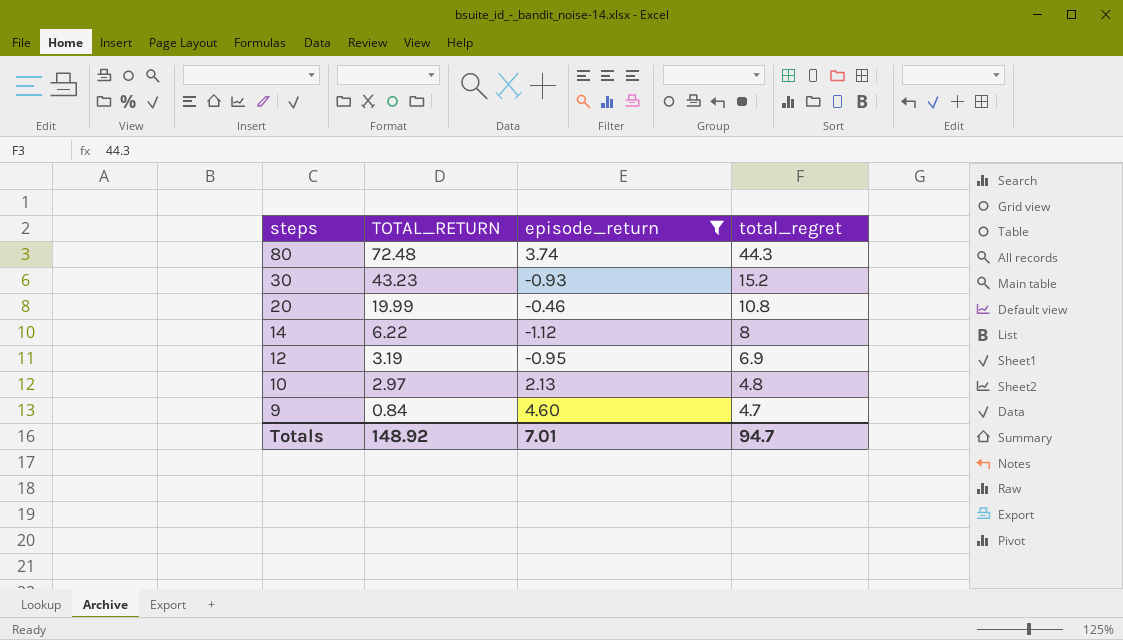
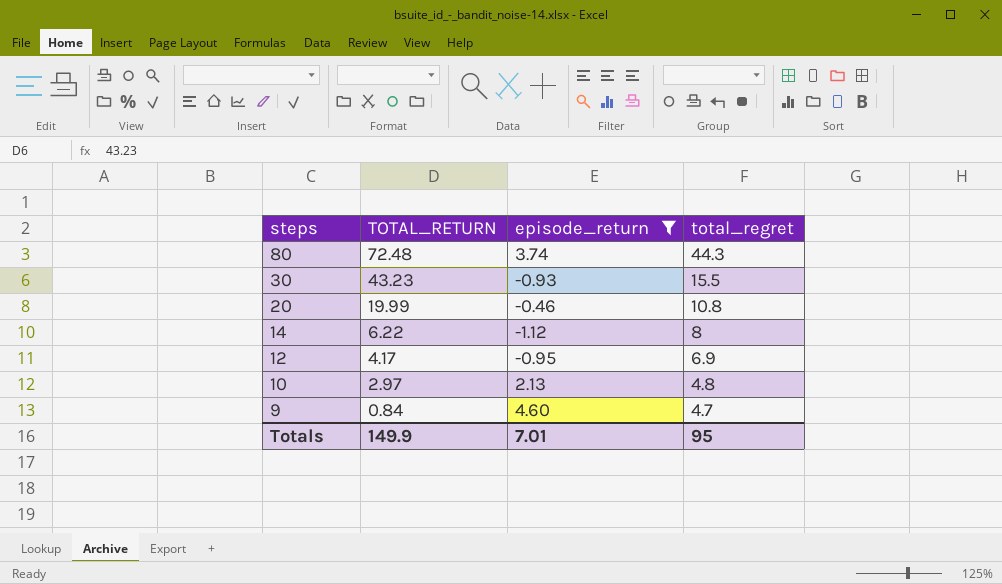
30 | total_regret: 15.2 -> 15.5
12 | TOTAL_RETURN: 3.19 -> 4.17
Totals | TOTAL_RETURN: 148.92 -> 149.9
Totals | total_regret: 94.7 -> 95

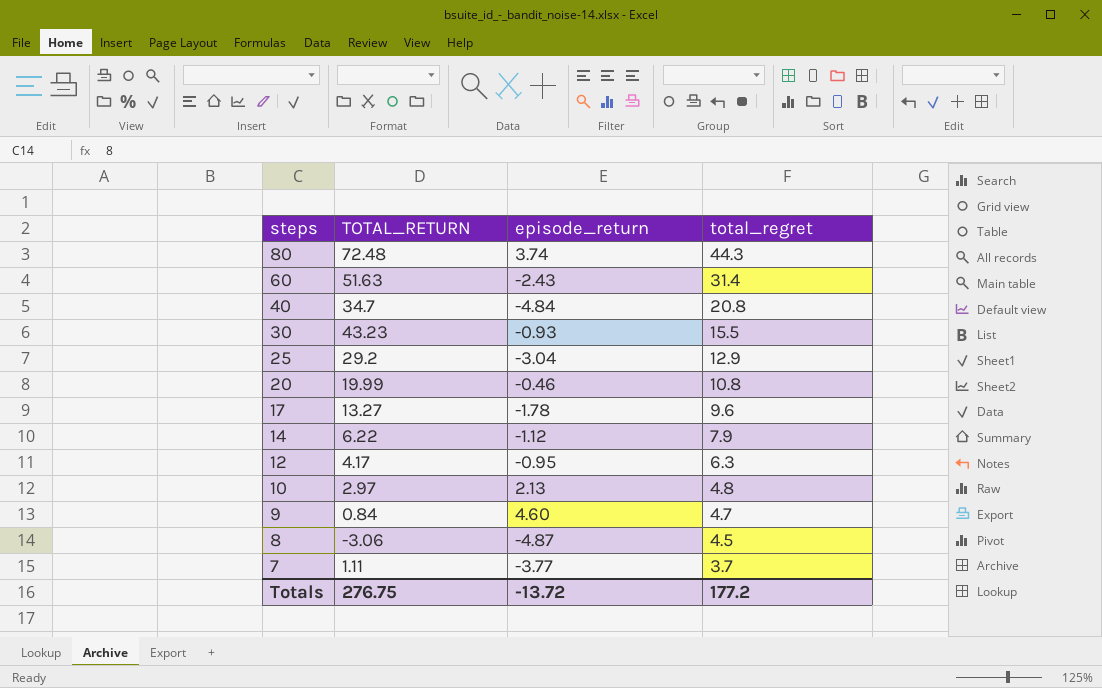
filter: episode_return >= -1.12 -> none
14 | total_regret: 8 -> 7.9
12 | total_regret: 6.9 -> 6.3
Totals | TOTAL_RETURN: 149.9 -> 276.75
Totals | episode_return: 7.01 -> -13.72
Totals | total_regret: 95 -> 177.2

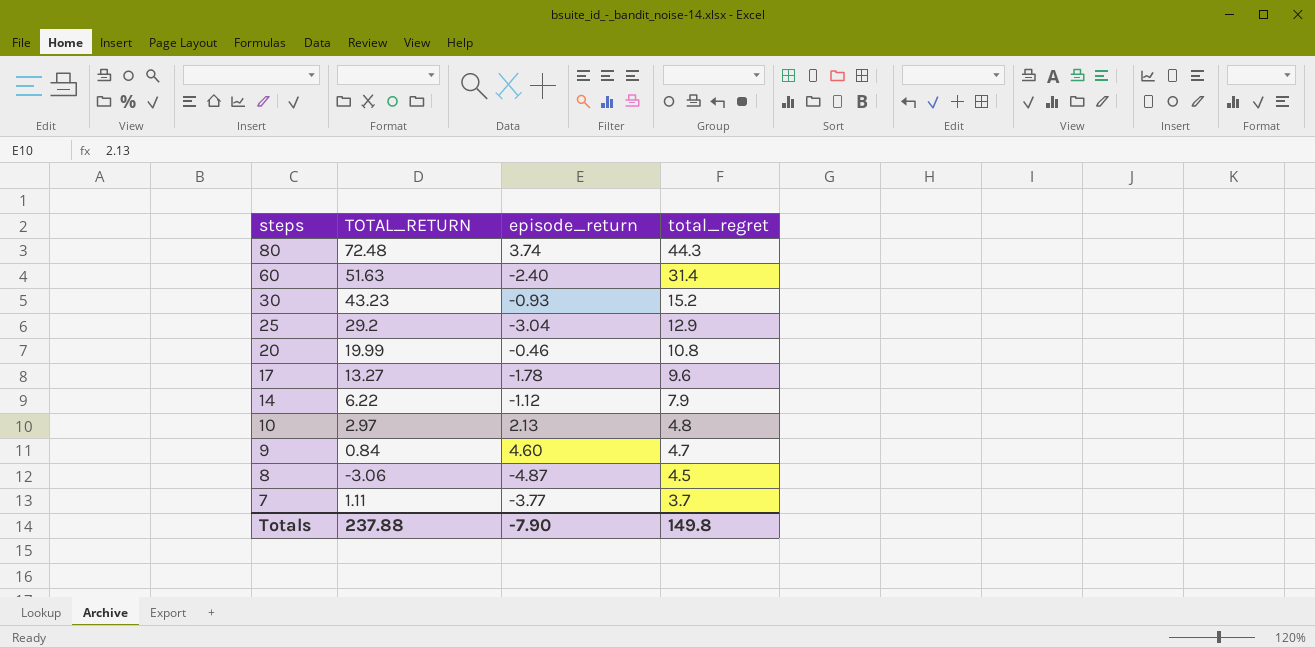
row 40: 34.7 | -4.84 | 20.8 -> none
row 12: 4.17 | -0.95 | 6.3 -> none
60 | episode_return: -2.43 -> -2.40
30 | total_regret: 15.5 -> 15.2
Totals | TOTAL_RETURN: 276.75 -> 237.88
Totals | episode_return: -13.72 -> -7.90
Totals | total_regret: 177.2 -> 149.8

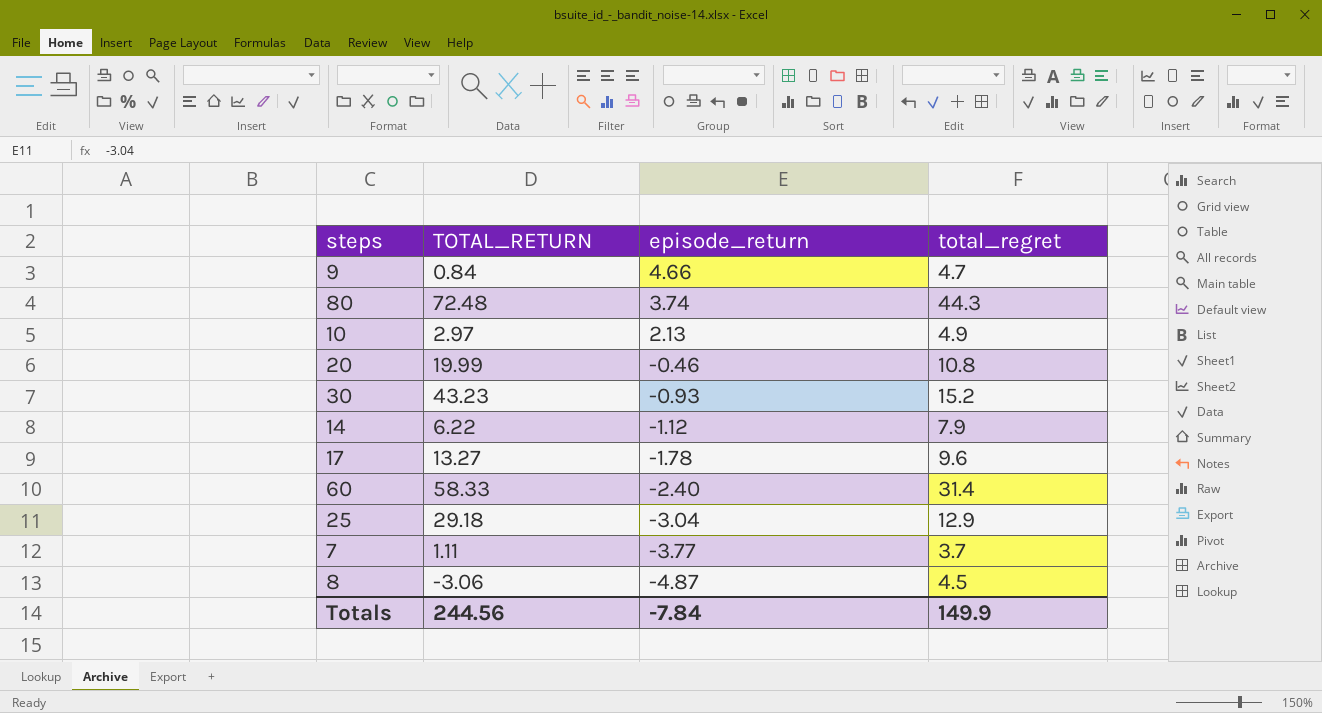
row order: steps descending -> episode_return descending
9 | episode_return: 4.60 -> 4.66
10 | total_regret: 4.8 -> 4.9
60 | TOTAL_RETURN: 51.63 -> 58.33
25 | TOTAL_RETURN: 29.2 -> 29.18
Totals | TOTAL_RETURN: 237.88 -> 244.56
Totals | episode_return: -7.90 -> -7.84
Totals | total_regret: 149.8 -> 149.9

